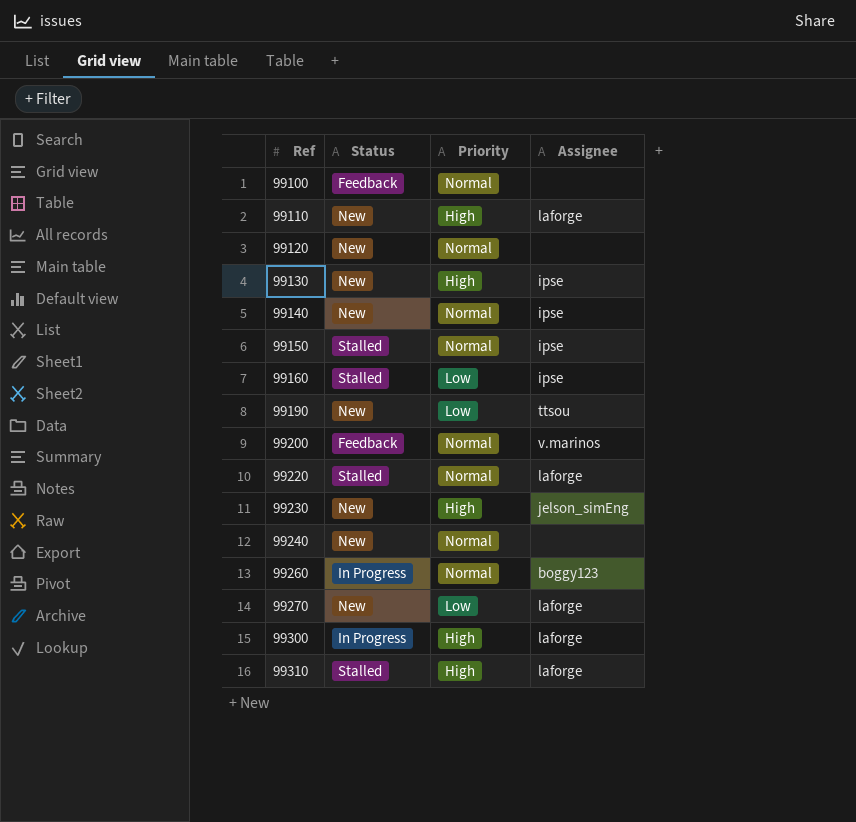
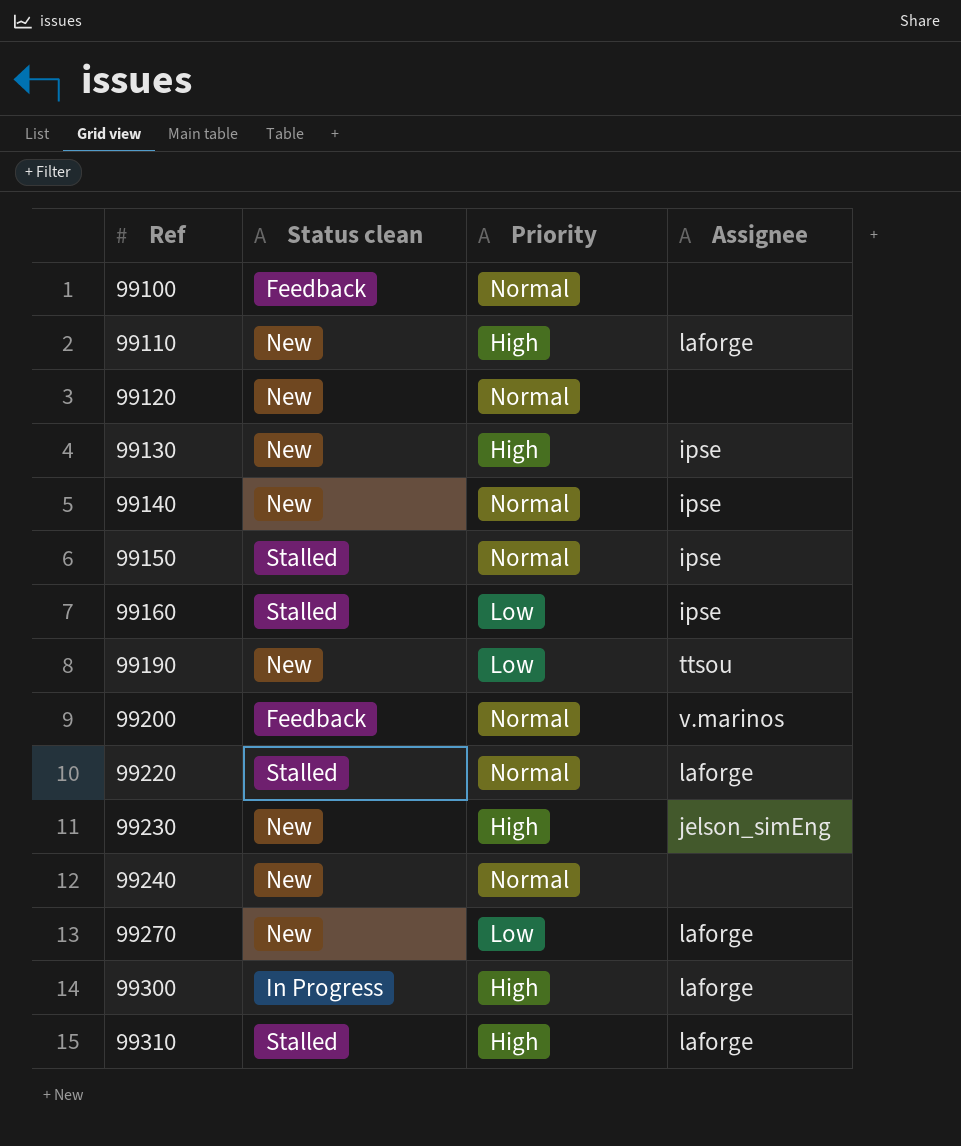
column name: Status -> Status clean
row 99260: In Progress | Normal | boggy123 -> none

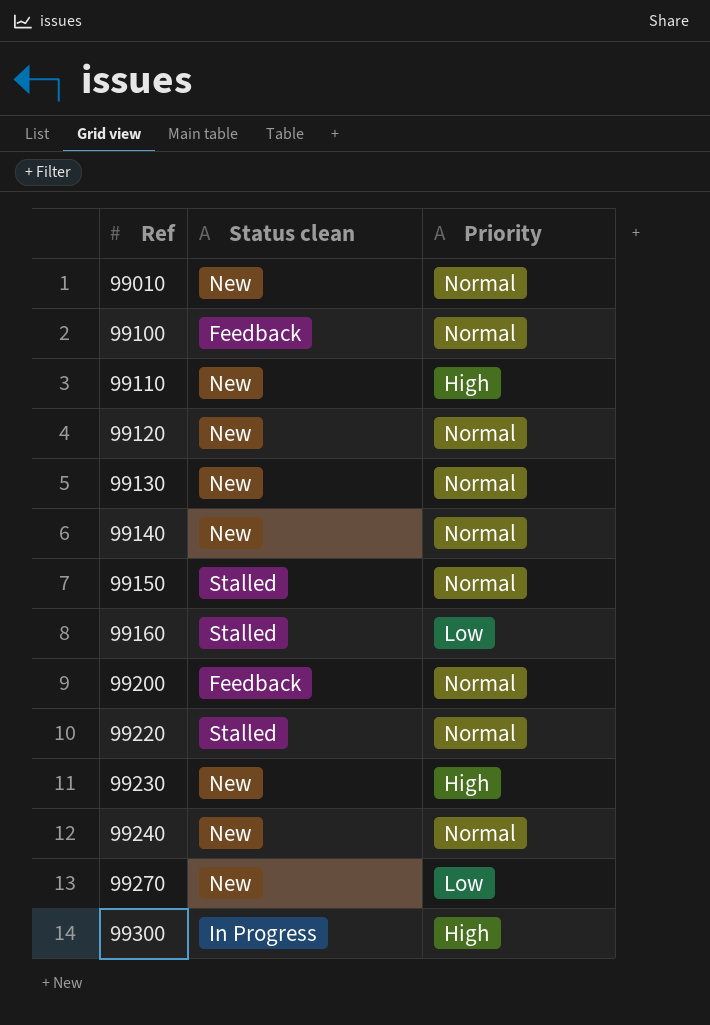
column Assignee | position: 4 -> none
row 99190: New | Low | ttsou -> none
row 99310: Stalled | High | laforge -> none
row 99010: none -> New | Normal
99130 | Priority: High -> Normal

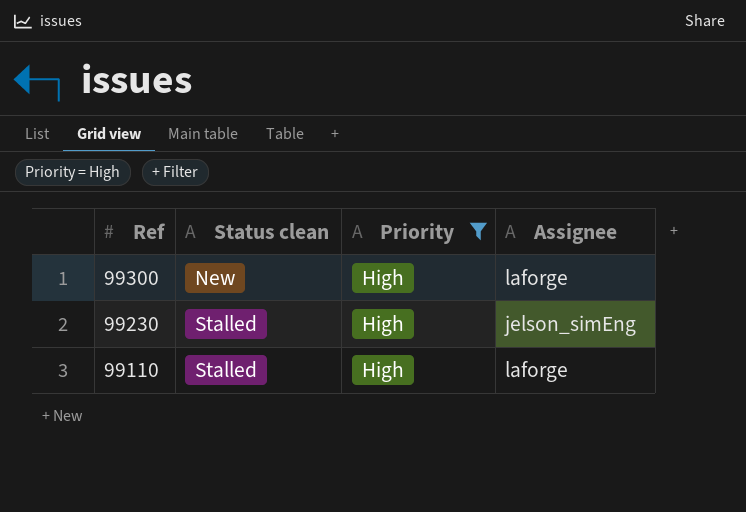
filter: none -> Priority = High
row order: Ref ascending -> Ref descending
column Assignee | position: none -> 4
99300 | Status clean: In Progress -> New
99230 | Status clean: New -> Stalled
99110 | Status clean: New -> Stalled

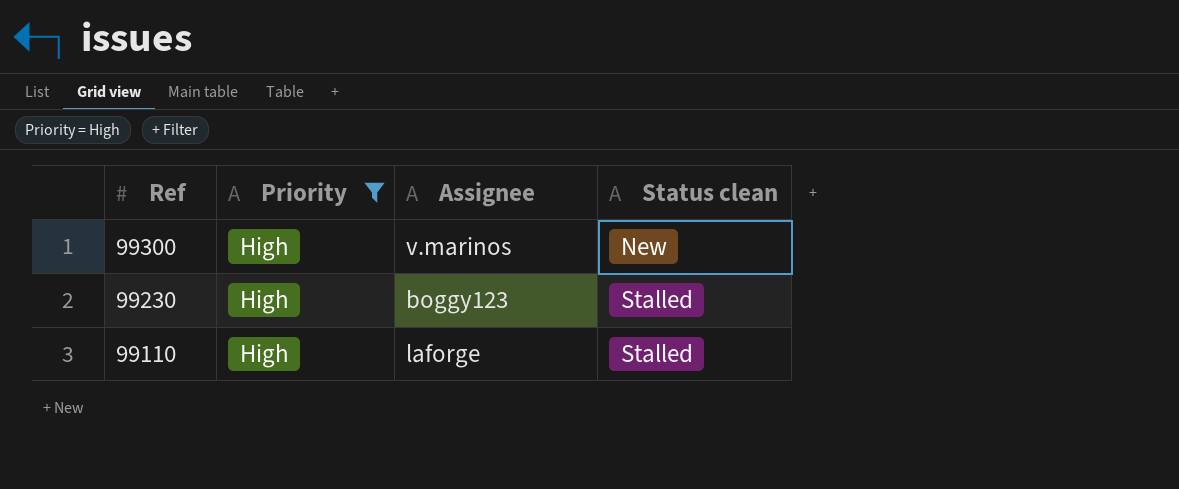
column Status clean | position: 2 -> 4
99300 | Assignee: laforge -> v.marinos
99230 | Assignee: jelson_simEng -> boggy123

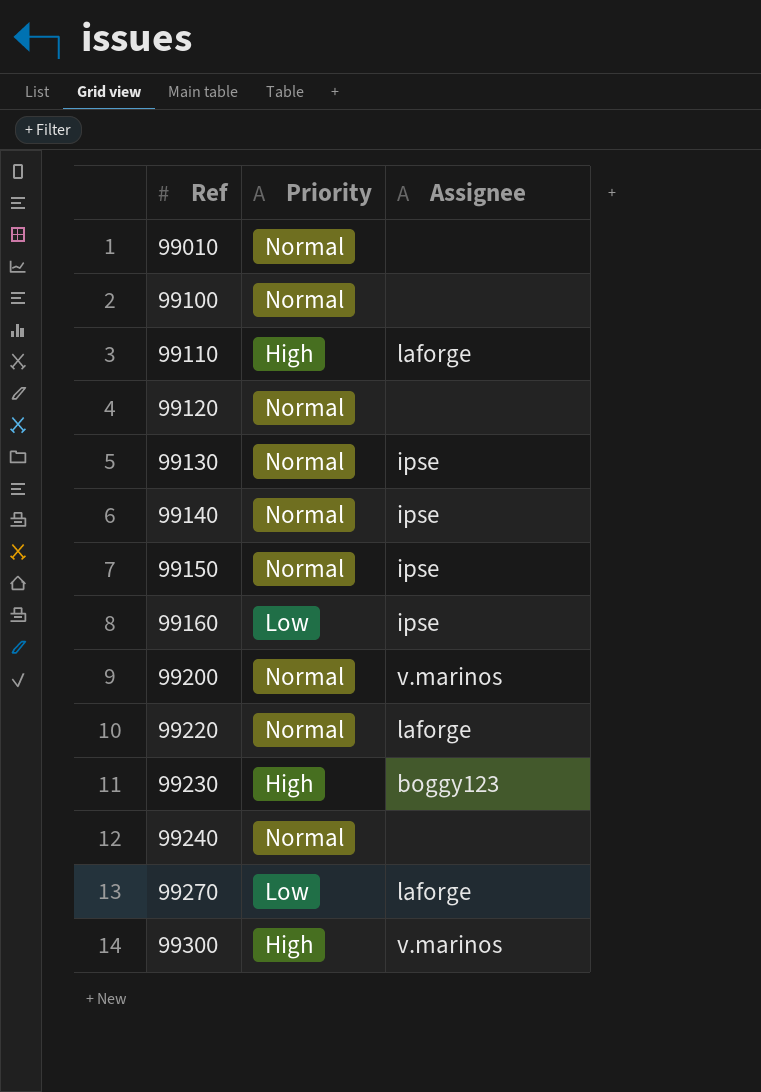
filter: Priority = High -> none
row order: Ref descending -> Ref ascending
column Status clean | position: 4 -> none

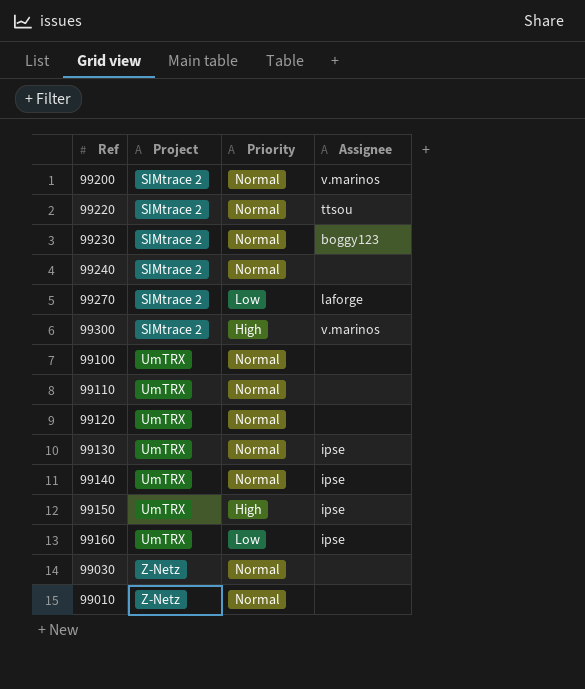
row order: Ref ascending -> Project ascending
column Project | position: none -> 2
99220 | Assignee: laforge -> ttsou
99230 | Priority: High -> Normal
99110 | Priority: High -> Normal
99110 | Assignee: laforge -> none
99150 | Priority: Normal -> High
row 99030: none -> Z-Netz | Normal | none

